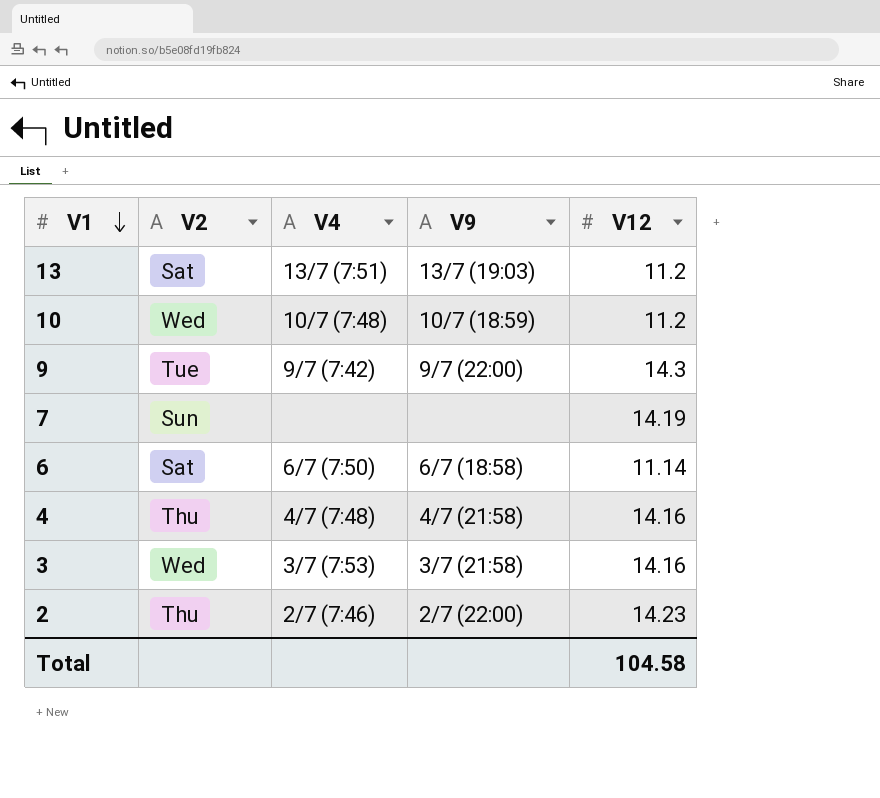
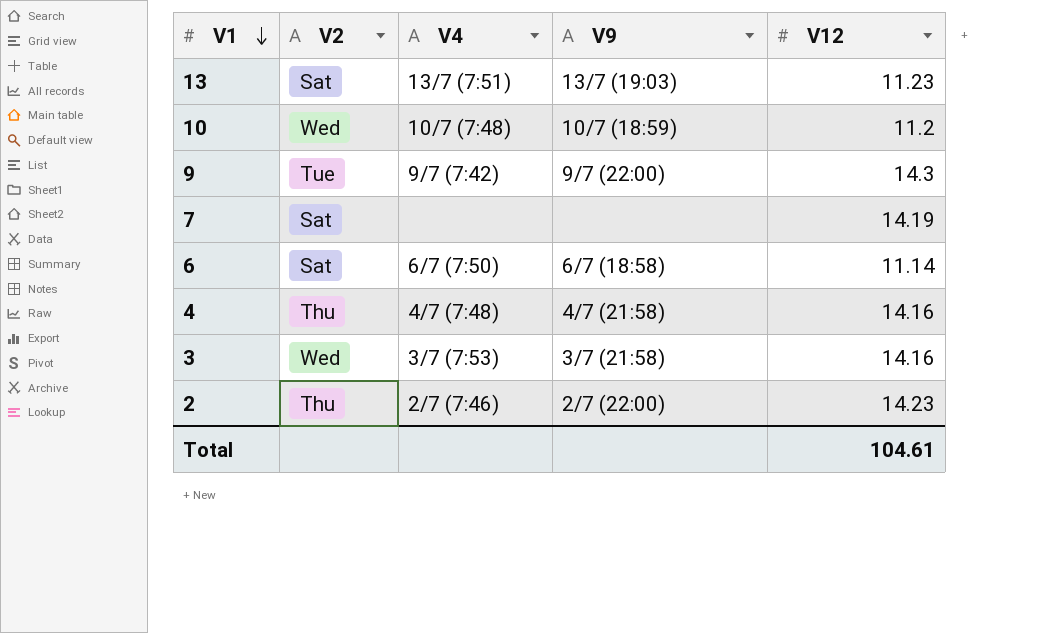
13 | V12: 11.2 -> 11.23
7 | V2: Sun -> Sat
Total | V12: 104.58 -> 104.61

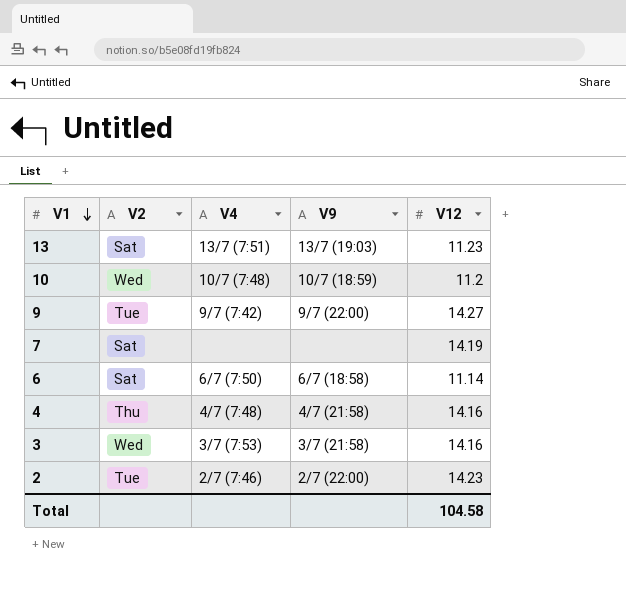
9 | V12: 14.3 -> 14.27
2 | V2: Thu -> Tue
Total | V12: 104.61 -> 104.58

